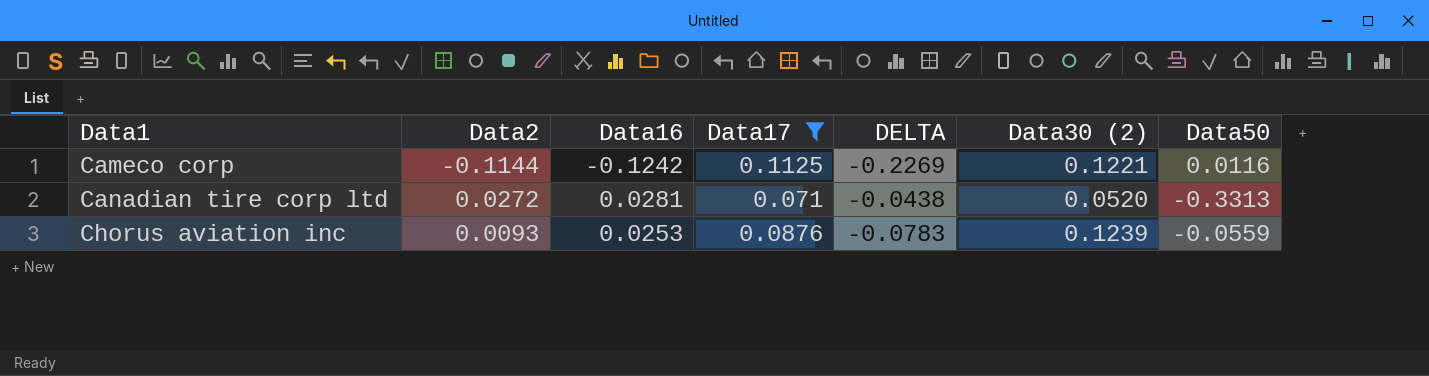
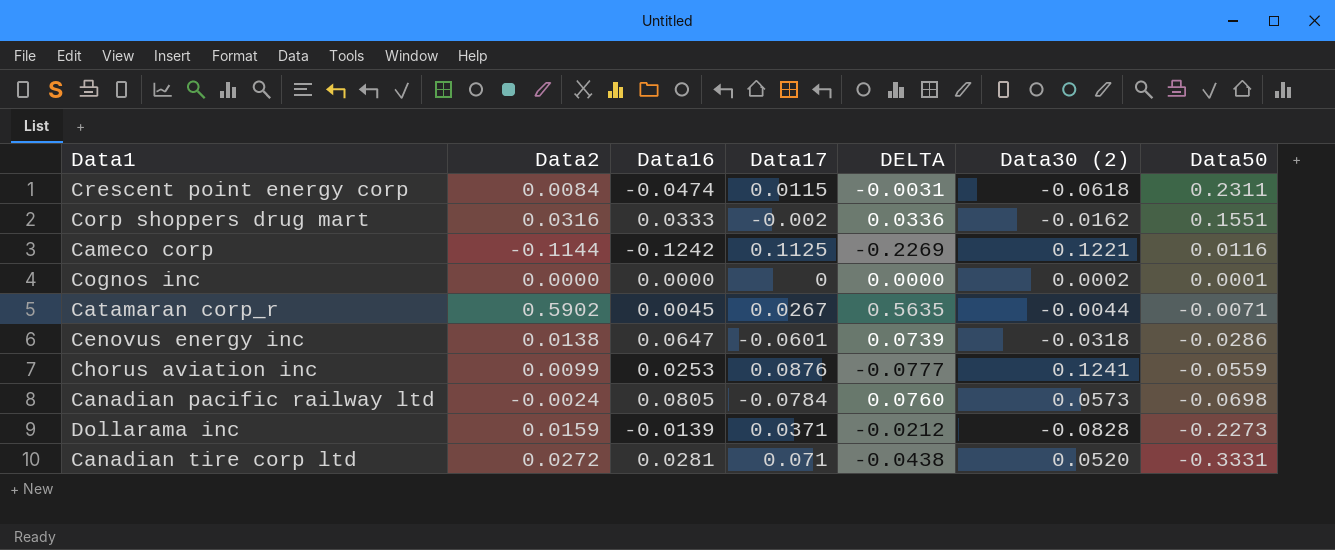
filter: Data17 >= 0.071 -> none
row order: Data1 ascending -> Data50 descending
Chorus aviation inc | Data2: 0.0093 -> 0.0099
Chorus aviation inc | DELTA: -0.0783 -> -0.0777
Chorus aviation inc | Data30 (2): 0.1239 -> 0.1241
Canadian tire corp ltd | Data50: -0.3313 -> -0.3331

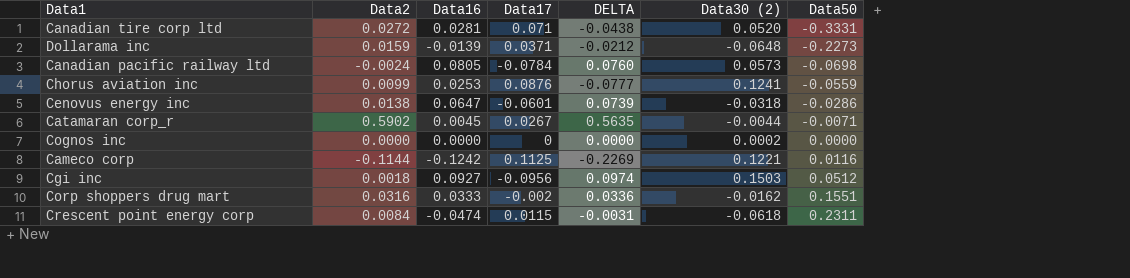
row order: Data50 descending -> Data50 ascending
Dollarama inc | Data30 (2): -0.0828 -> -0.0648
Cognos inc | Data50: 0.0001 -> 0.0000
row Cgi inc: none -> 0.0018 | 0.0927 | -0.0956 | 0.0974 | 0.1503 | 0.0512

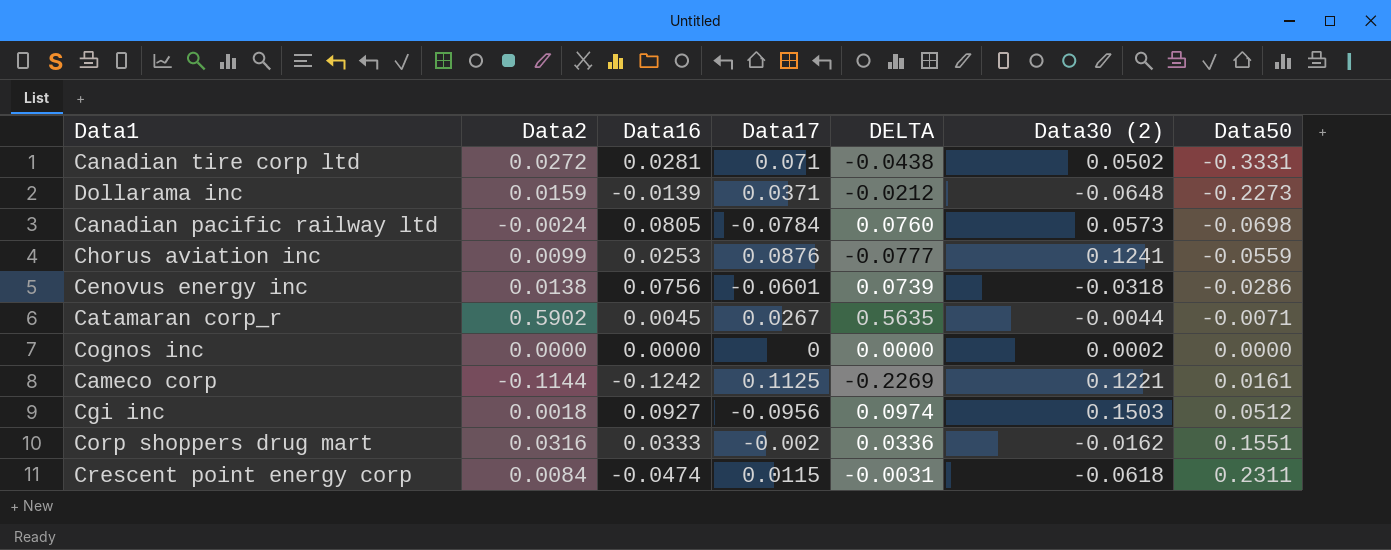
Canadian tire corp ltd | Data30 (2): 0.0520 -> 0.0502
Cenovus energy inc | Data16: 0.0647 -> 0.0756
Cameco corp | Data50: 0.0116 -> 0.0161

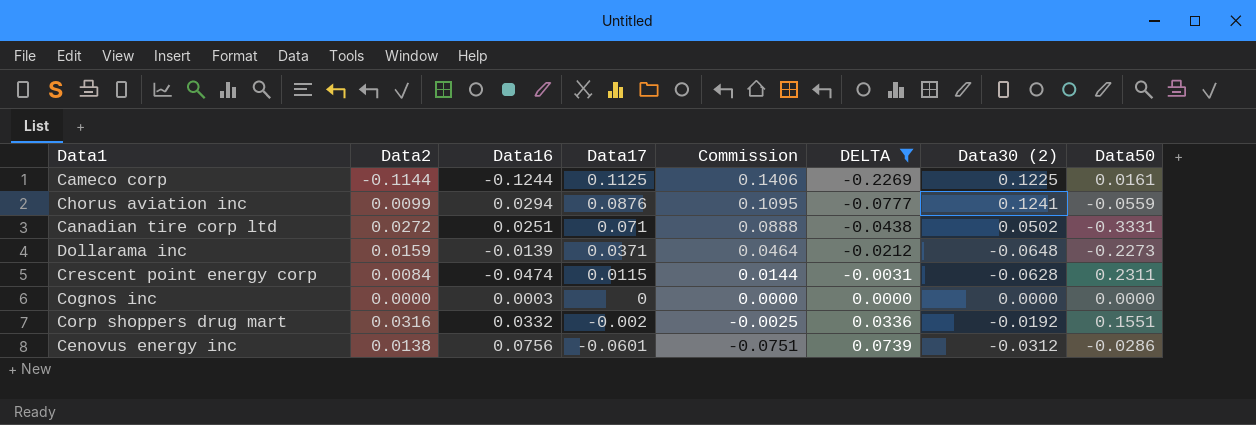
filter: none -> DELTA <= 0.0739
row order: Data50 ascending -> Data17 descending
column Commission | formula: none -> [Data17] * 1.25
Cameco corp | Data16: -0.1242 -> -0.1244
Cameco corp | Data30 (2): 0.1221 -> 0.1225
Chorus aviation inc | Data16: 0.0253 -> 0.0294
Canadian tire corp ltd | Data16: 0.0281 -> 0.0251
Crescent point energy corp | Data30 (2): -0.0618 -> -0.0628
Cognos inc | Data16: 0.0000 -> 0.0003
Cognos inc | Data30 (2): 0.0002 -> 0.0000
Corp shoppers drug mart | Data16: 0.0333 -> 0.0332
Corp shoppers drug mart | Data30 (2): -0.0162 -> -0.0192
Cenovus energy inc | Data30 (2): -0.0318 -> -0.0312

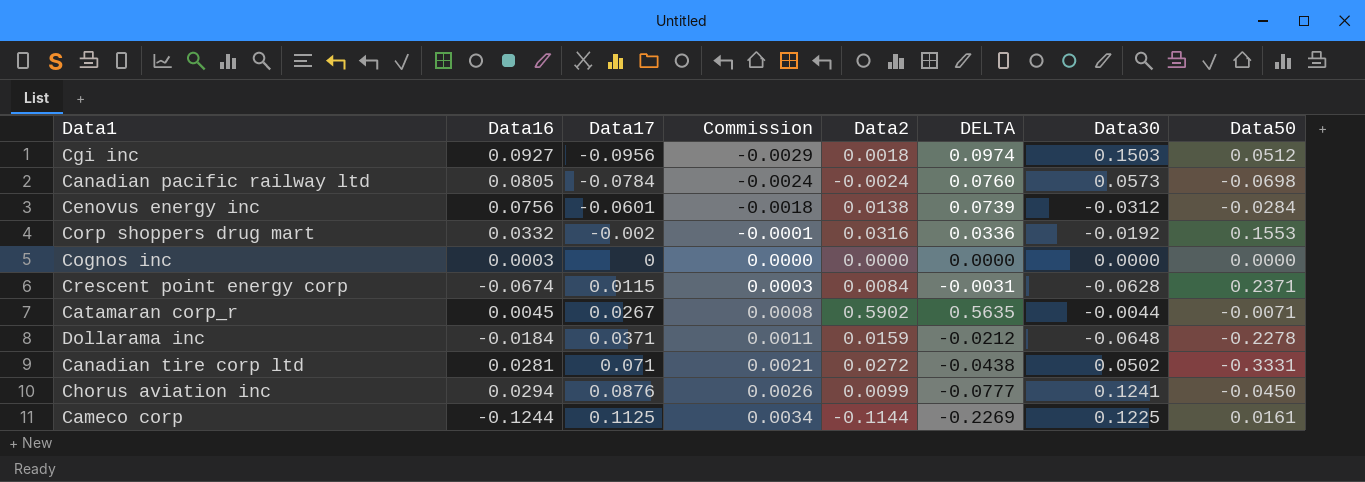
filter: DELTA <= 0.0739 -> none
row order: Data17 descending -> Data17 ascending
column Commission | formula: [Data17] * 1.25 -> [Data17] * 0.03
column Data2 | position: 2 -> 5
column name: Data30 (2) -> Data30
Cenovus energy inc | Data50: -0.0286 -> -0.0284
Corp shoppers drug mart | Data50: 0.1551 -> 0.1553
Crescent point energy corp | Data16: -0.0474 -> -0.0674
Crescent point energy corp | Data50: 0.2311 -> 0.2371
Dollarama inc | Data16: -0.0139 -> -0.0184
Dollarama inc | Data50: -0.2273 -> -0.2278
Canadian tire corp ltd | Data16: 0.0251 -> 0.0281
Chorus aviation inc | Data50: -0.0559 -> -0.0450

